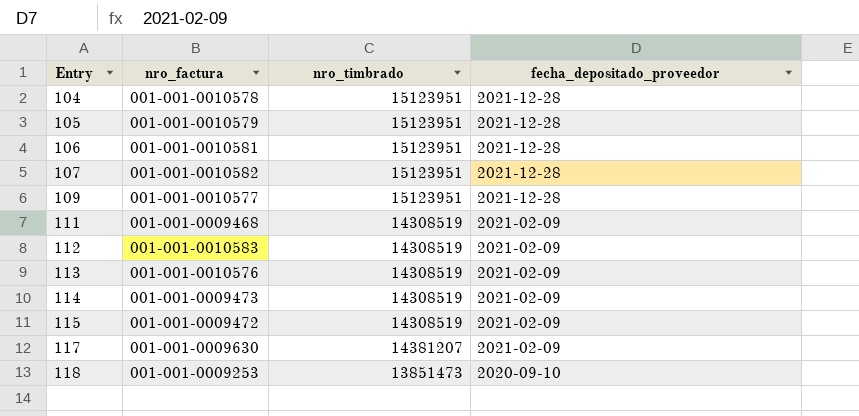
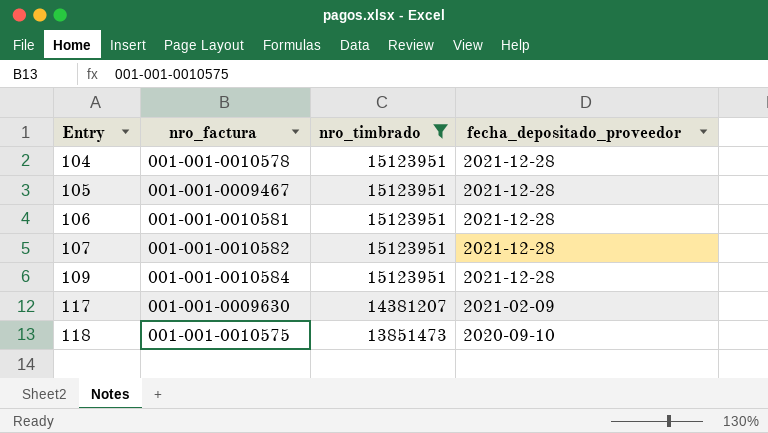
filter: none -> nro_timbrado != 14308519
105 | nro_factura: 001-001-0010579 -> 001-001-0009467
109 | nro_factura: 001-001-0010577 -> 001-001-0010584
118 | nro_factura: 001-001-0009253 -> 001-001-0010575

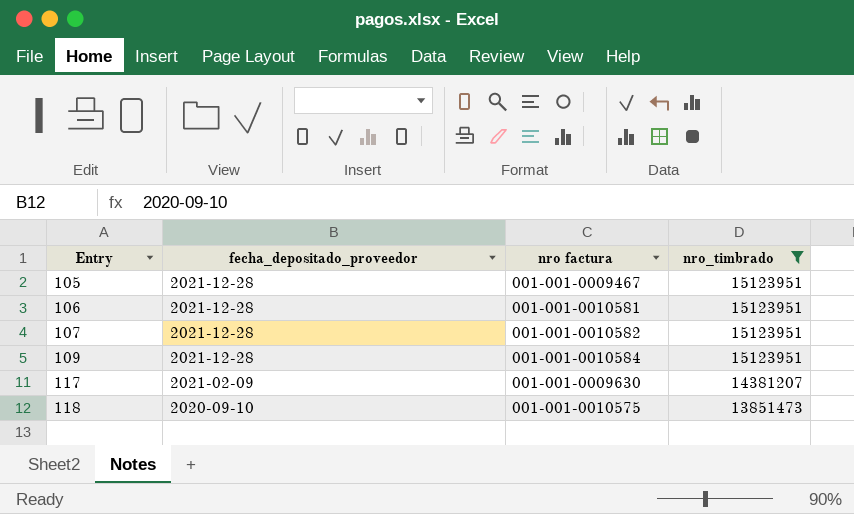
column fecha_depositado_proveedor | position: 4 -> 2
column name: nro_factura -> nro factura
row 104: 001-001-0010578 | 15123951 | 2021-12-28 -> none

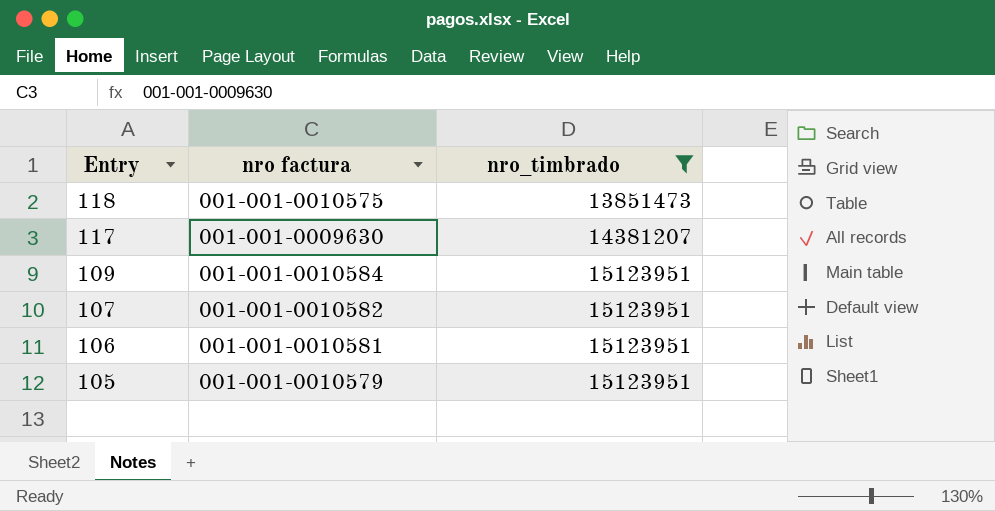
row order: Entry ascending -> Entry descending
column fecha_depositado_proveedor | position: 2 -> none
105 | nro factura: 001-001-0009467 -> 001-001-0010579

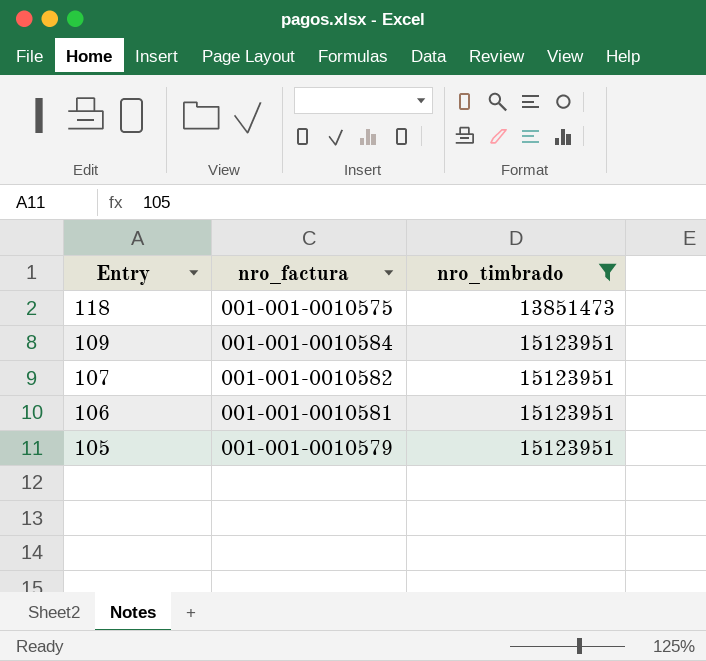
column name: nro factura -> nro_factura
row 117: 001-001-0009630 | 14381207 -> none

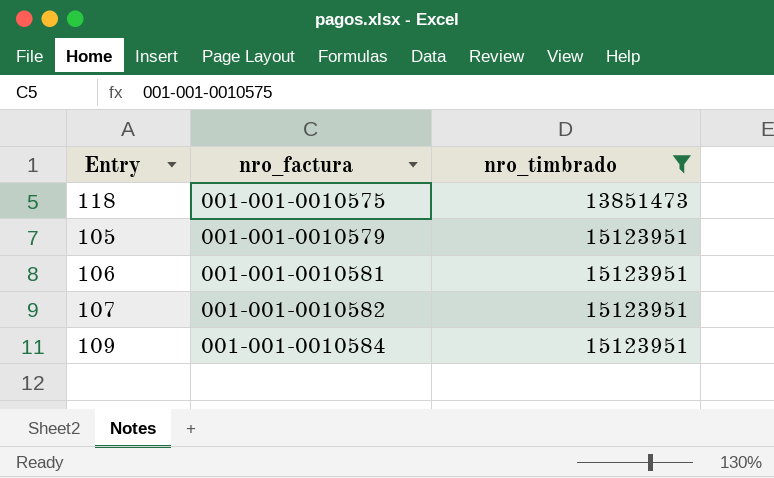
row order: Entry descending -> nro_factura ascending

